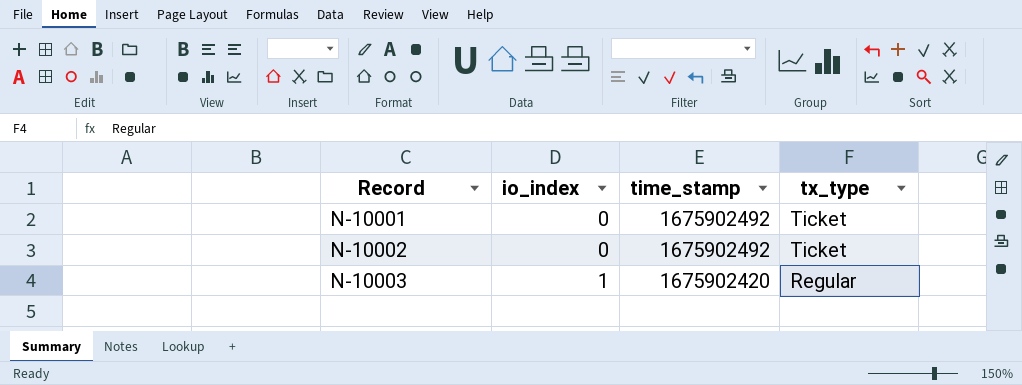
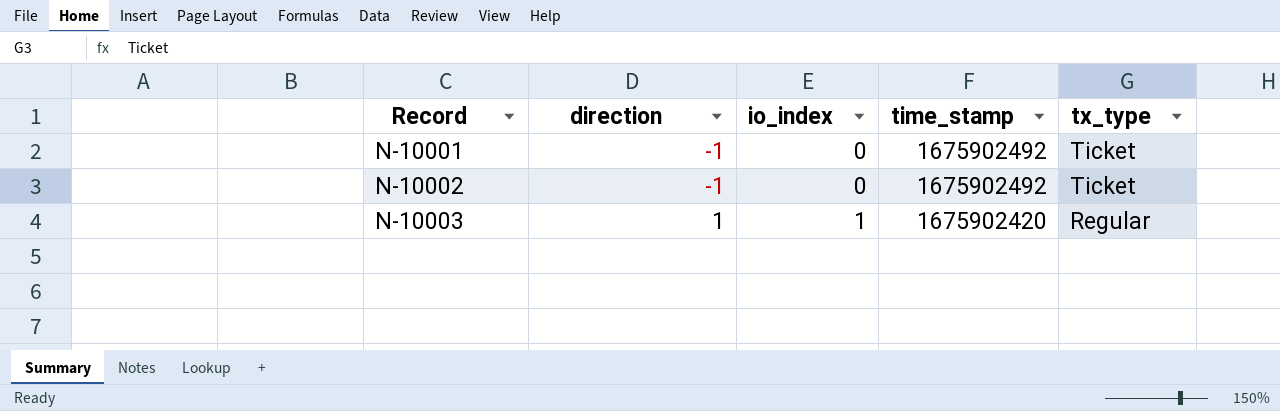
column direction | position: none -> 2

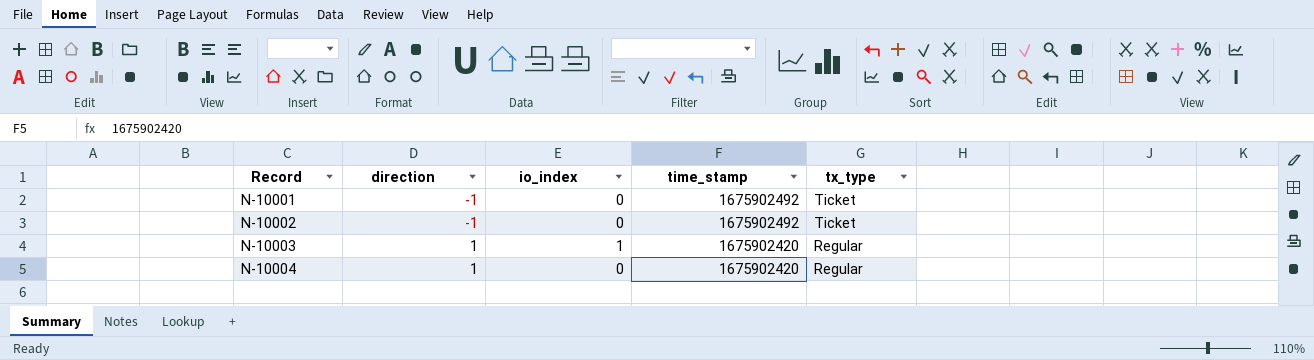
row N-10004: none -> 1 | 0 | 1675902420 | Regular

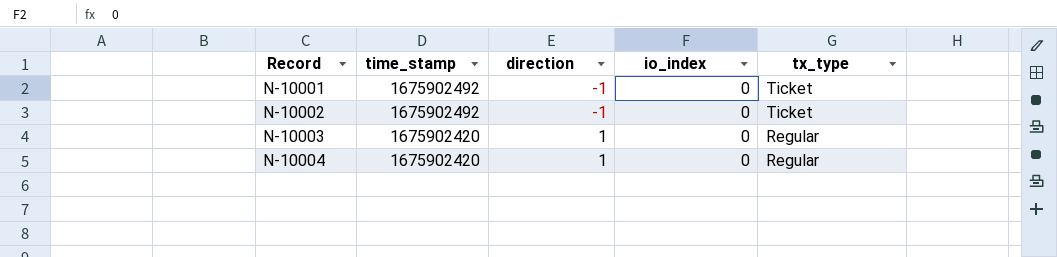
column time_stamp | position: 4 -> 2
N-10003 | io_index: 1 -> 0

